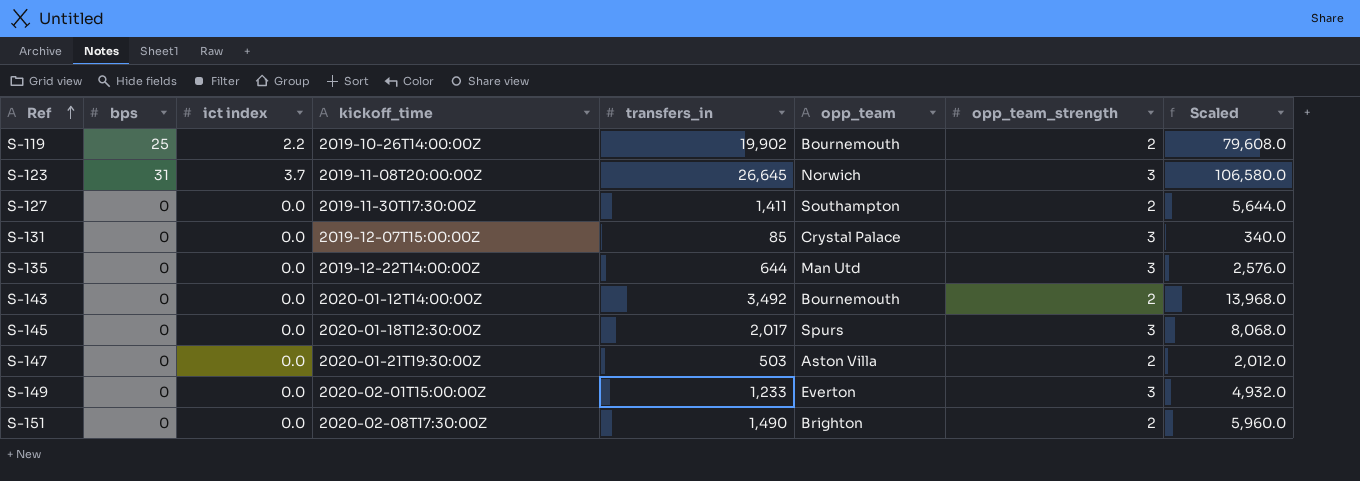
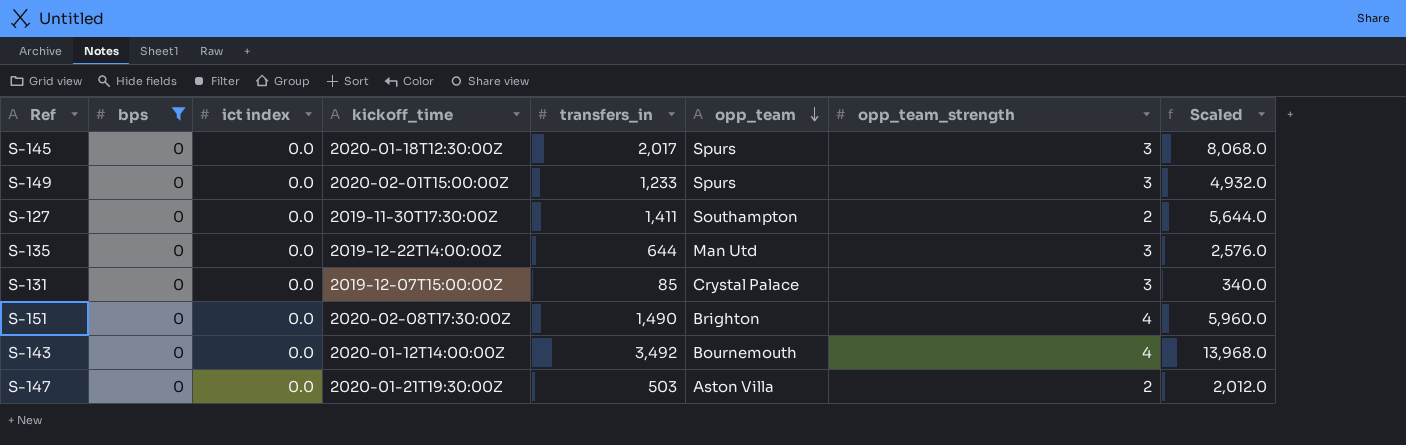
filter: none -> bps = 0
row order: Ref ascending -> opp_team descending
S-149 | opp_team: Everton -> Spurs
S-151 | opp_team_strength: 2 -> 4
S-143 | opp_team_strength: 2 -> 4

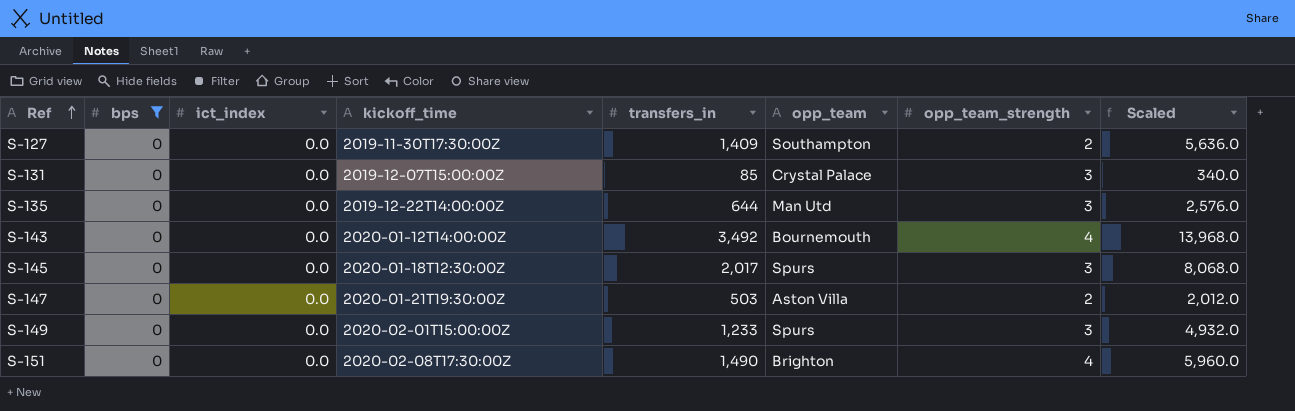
row order: opp_team descending -> Ref ascending
column name: ict index -> ict_index
S-127 | transfers_in: 1,411 -> 1,409
S-127 | Scaled: 5,644.0 -> 5,636.0

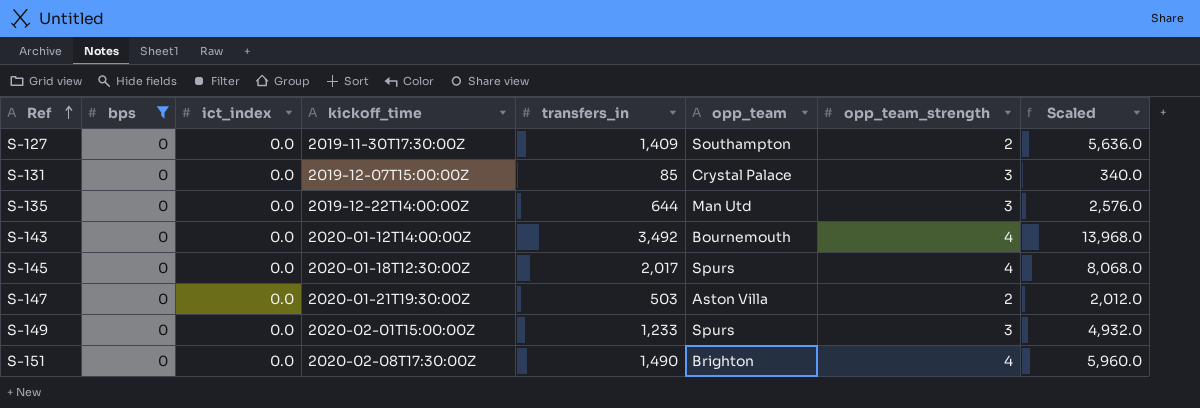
S-145 | opp_team_strength: 3 -> 4

